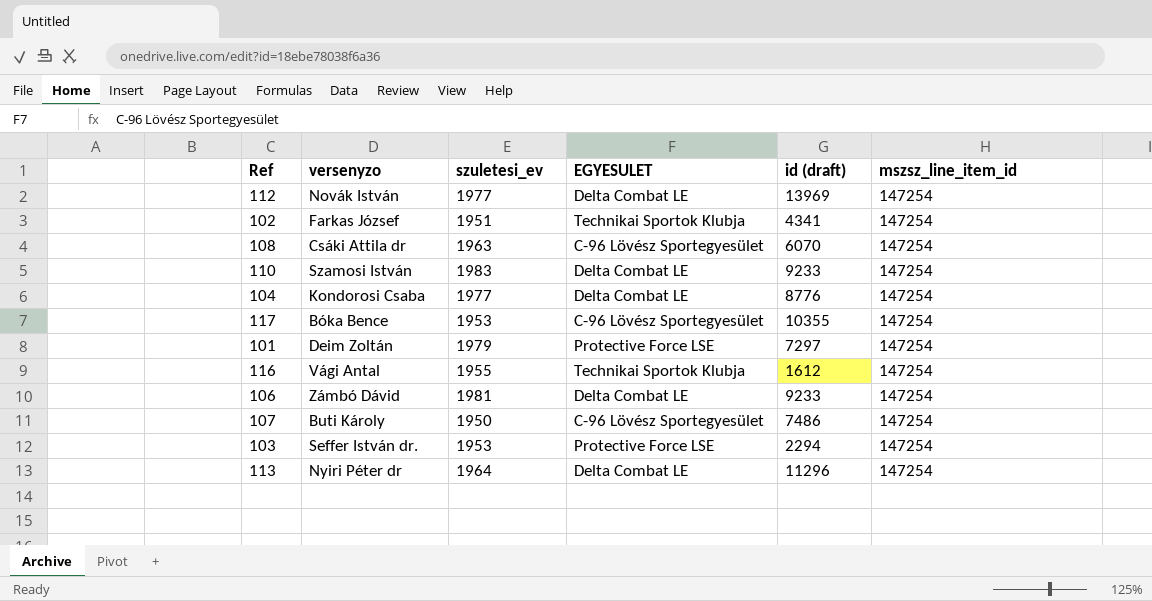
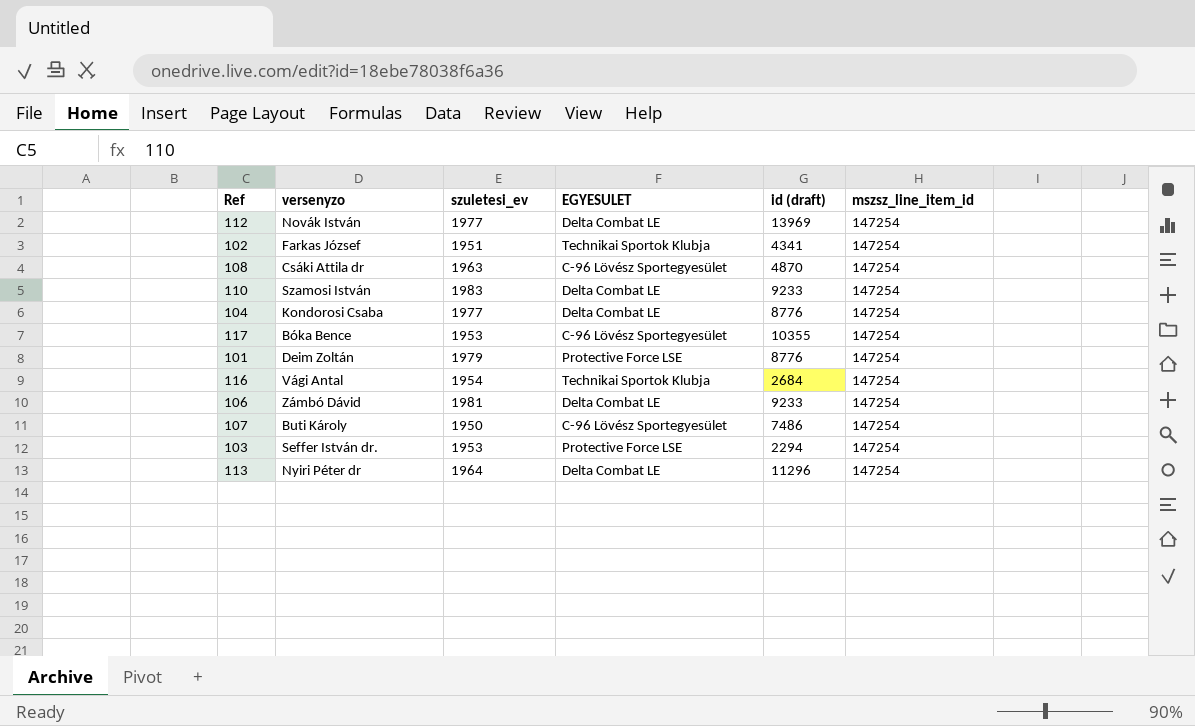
108 | id (draft): 6070 -> 4870
101 | id (draft): 7297 -> 8776
116 | szuletesi_ev: 1955 -> 1954
116 | id (draft): 1612 -> 2684

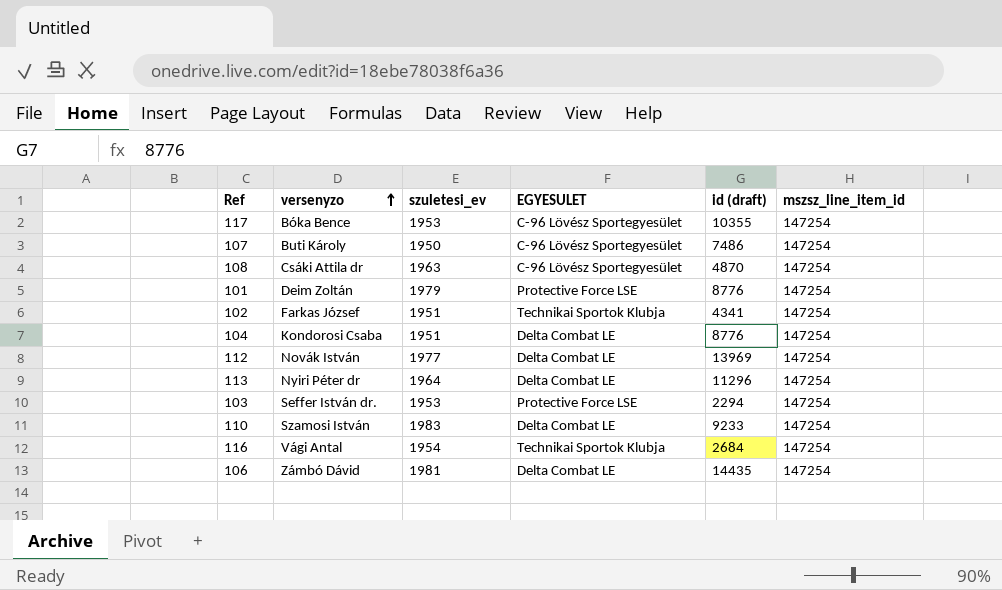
row order: none -> versenyzo ascending
104 | szuletesi_ev: 1977 -> 1951
106 | id (draft): 9233 -> 14435

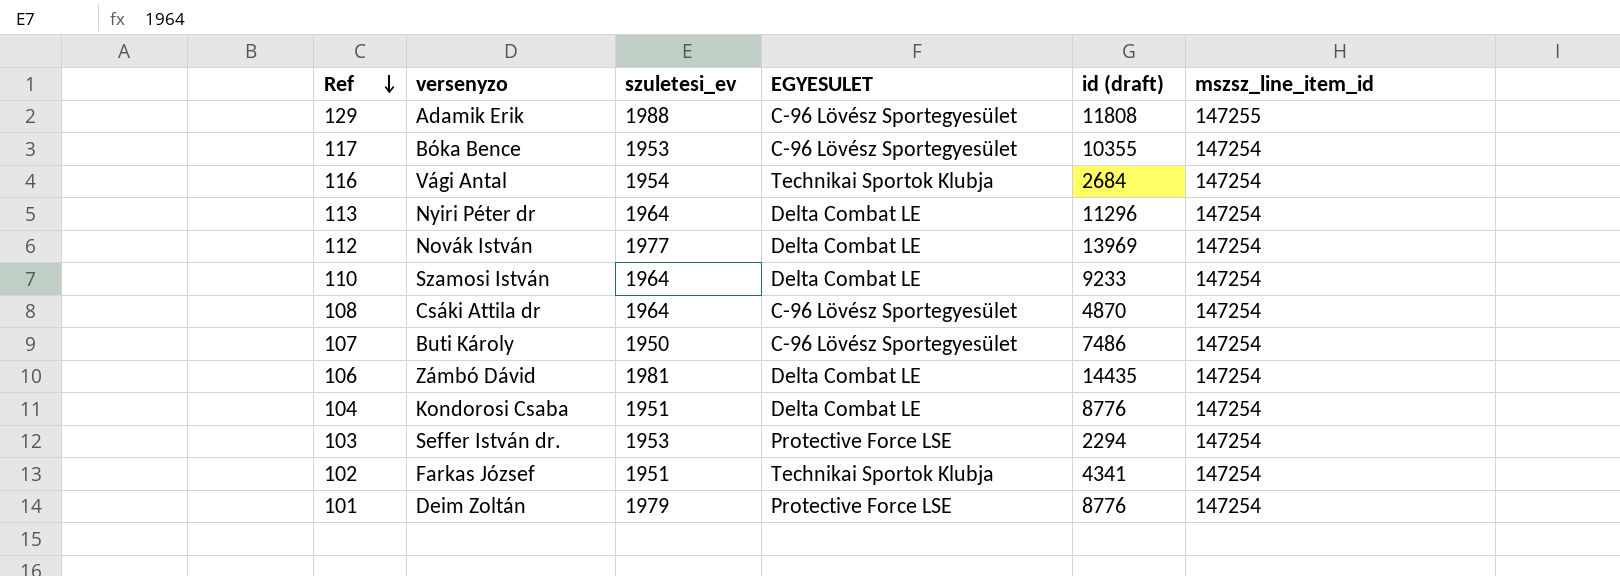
row order: versenyzo ascending -> Ref descending
row 129: none -> Adamik Erik | 1988 | C-96 Lövész Sportegyesület | 11808 | 147255
110 | szuletesi_ev: 1983 -> 1964
108 | szuletesi_ev: 1963 -> 1964

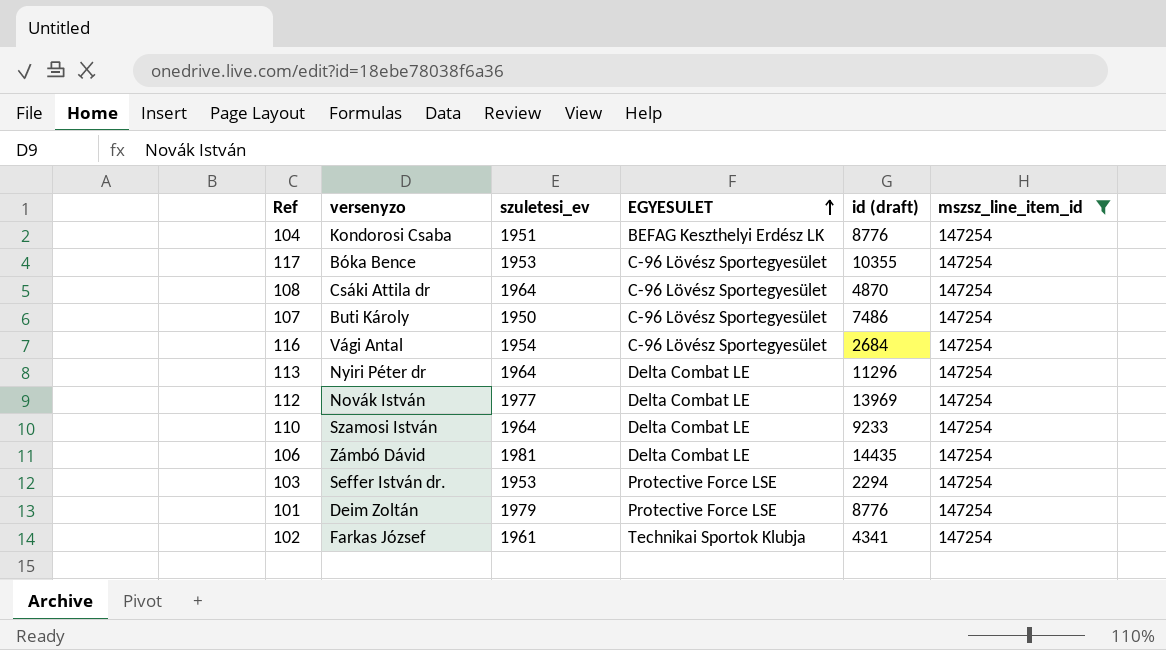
filter: none -> mszsz_line_item_id = 147254
row order: Ref descending -> EGYESULET ascending
104 | EGYESULET: Delta Combat LE -> BEFAG Keszthelyi Erdész LK
116 | EGYESULET: Technikai Sportok Klubja -> C-96 Lövész Sportegyesület
102 | szuletesi_ev: 1951 -> 1961

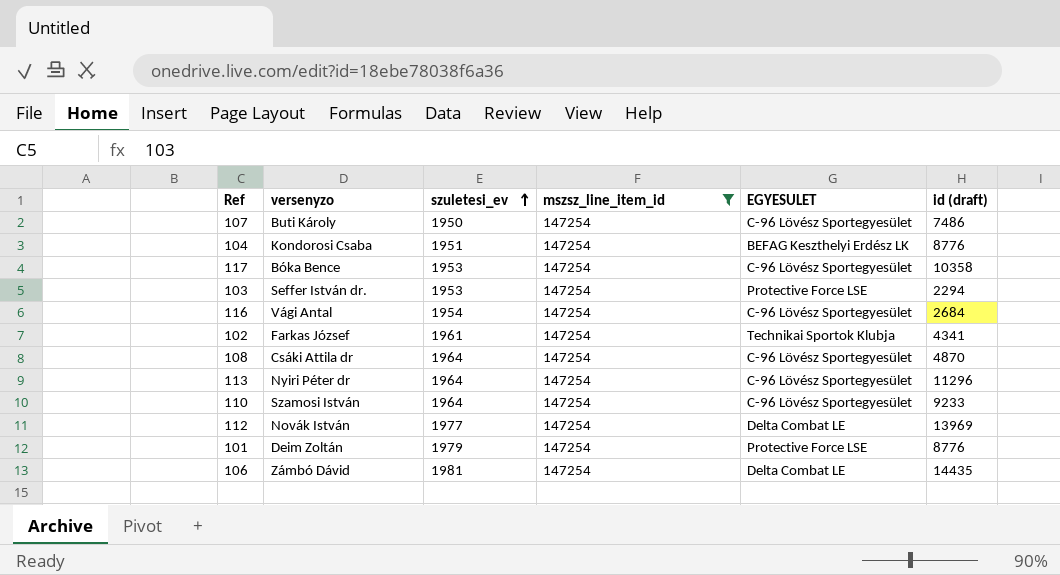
row order: EGYESULET ascending -> szuletesi_ev ascending
column mszsz_line_item_id | position: 6 -> 4
117 | id (draft): 10355 -> 10358
113 | EGYESULET: Delta Combat LE -> C-96 Lövész Sportegyesület
110 | EGYESULET: Delta Combat LE -> C-96 Lövész Sportegyesület

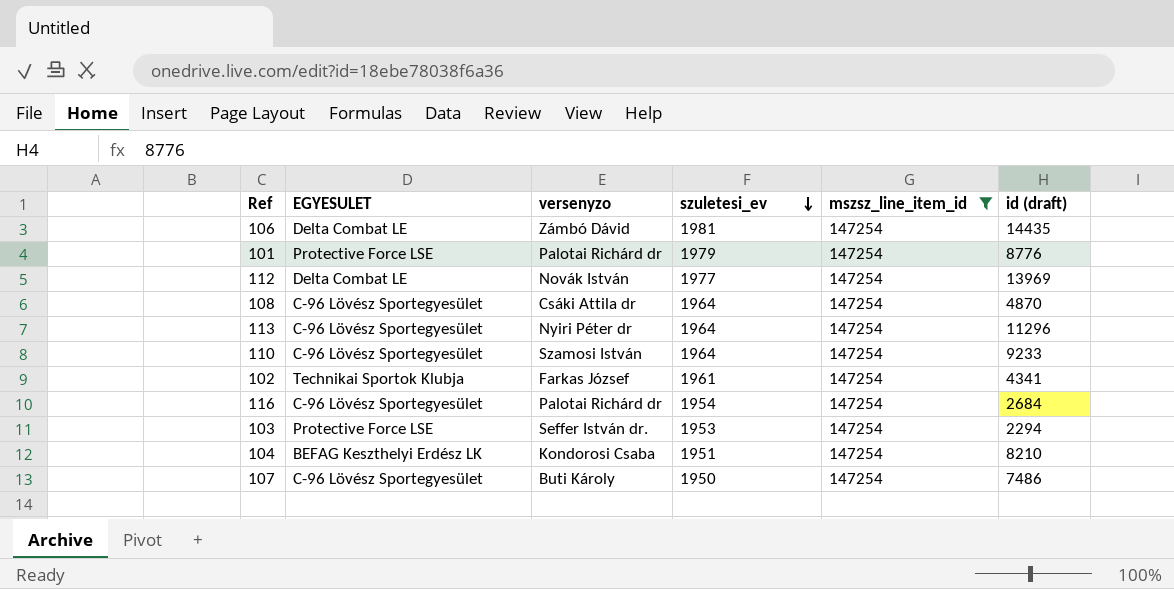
row order: szuletesi_ev ascending -> szuletesi_ev descending
column EGYESULET | position: 5 -> 2
row 117: Bóka Bence | 1953 | 147254 | C-96 Lövész Sportegyesület | 10358 -> none
101 | versenyzo: Deim Zoltán -> Palotai Richárd dr
116 | versenyzo: Vági Antal -> Palotai Richárd dr
104 | id (draft): 8776 -> 8210

